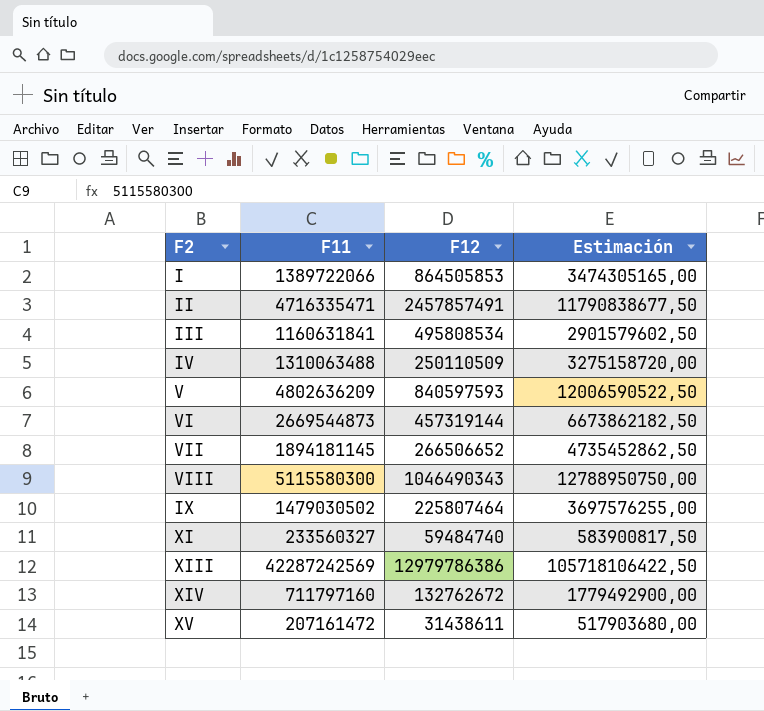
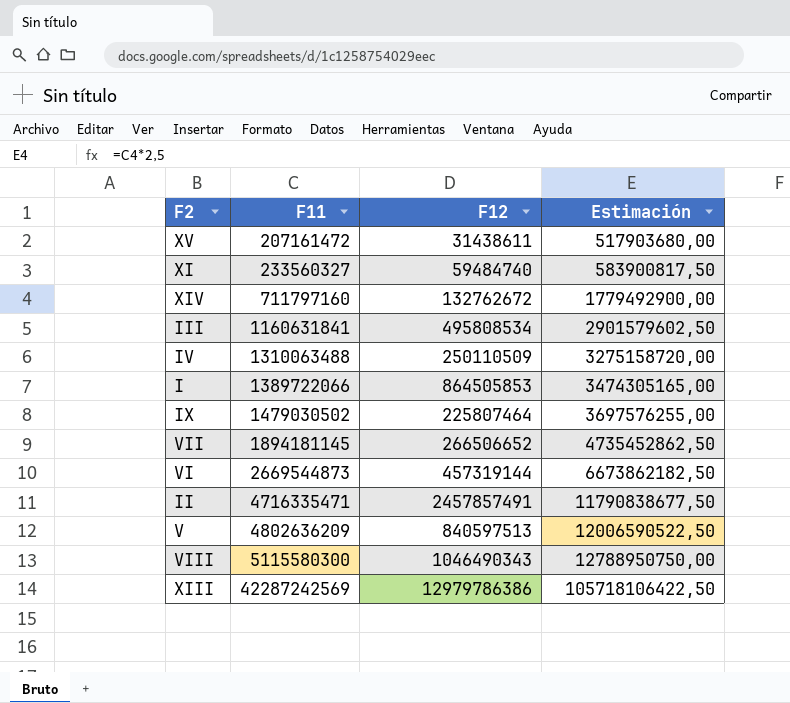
row order: none -> F11 ascending
V | F12: 840597593 -> 840597513

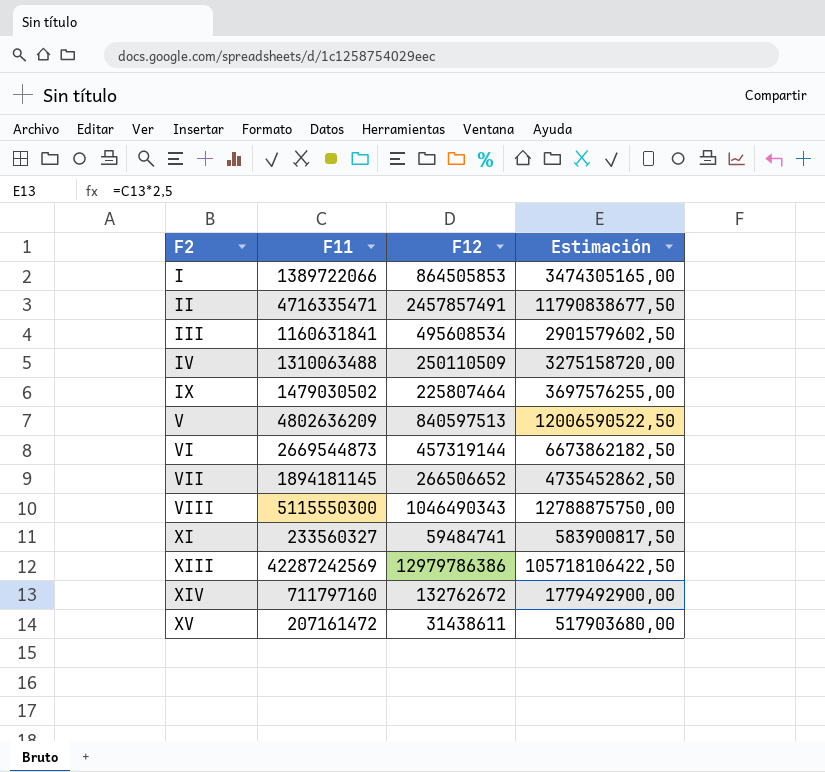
row order: F11 ascending -> F2 ascending
III | F12: 495808534 -> 495608534
VIII | F11: 5115580300 -> 5115550300
VIII | Estimación: 12788950750,00 -> 12788875750,00
XI | F12: 59484740 -> 59484741

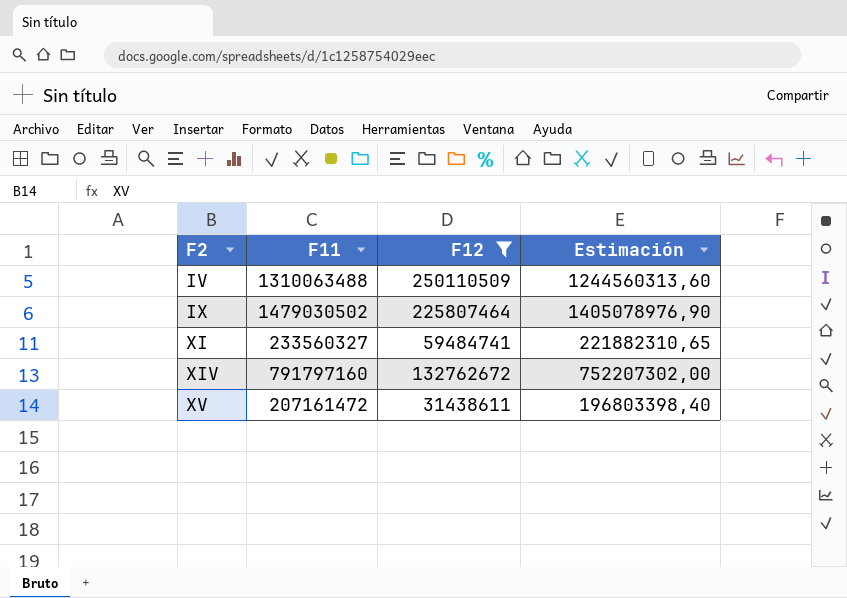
filter: none -> F12 <= 250110509
column Estimación | formula: [F11] * 2,5 -> [F11] * 0,95
XIV | F11: 711797160 -> 791797160

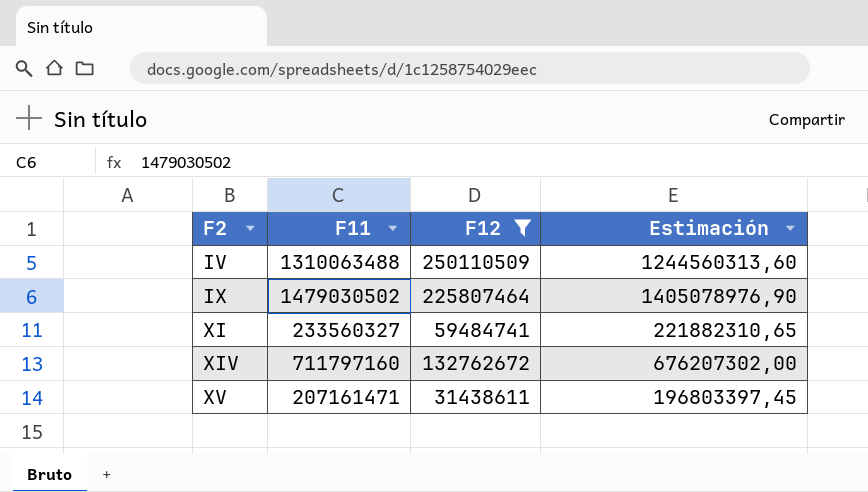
XIV | F11: 791797160 -> 711797160
XIV | Estimación: 752207302,00 -> 676207302,00
XV | F11: 207161472 -> 207161471
XV | Estimación: 196803398,40 -> 196803397,45

